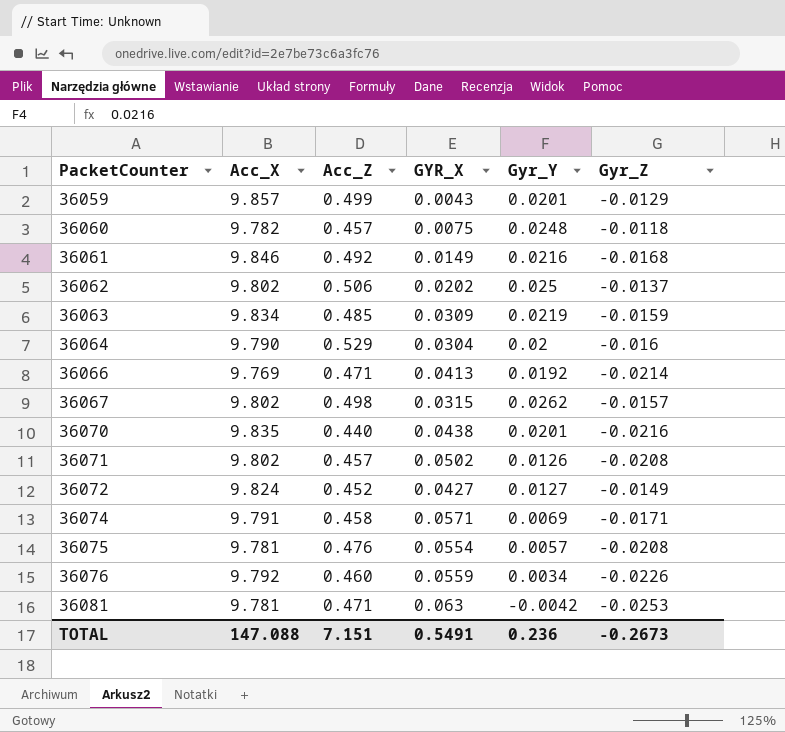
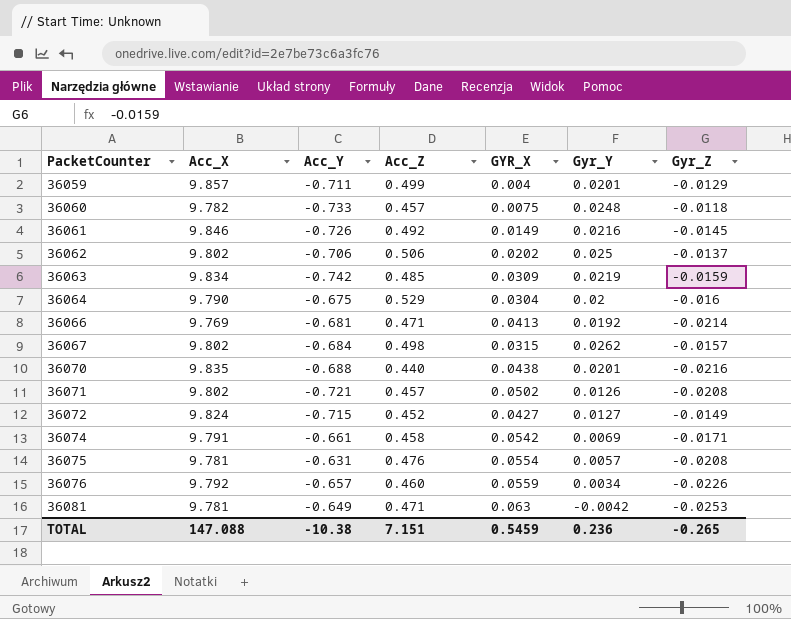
column Acc_Y | position: none -> 3
36059 | GYR_X: 0.0043 -> 0.004
36061 | Gyr_Z: -0.0168 -> -0.0145
36074 | GYR_X: 0.0571 -> 0.0542
TOTAL | GYR_X: 0.5491 -> 0.5459
TOTAL | Gyr_Z: -0.2673 -> -0.265

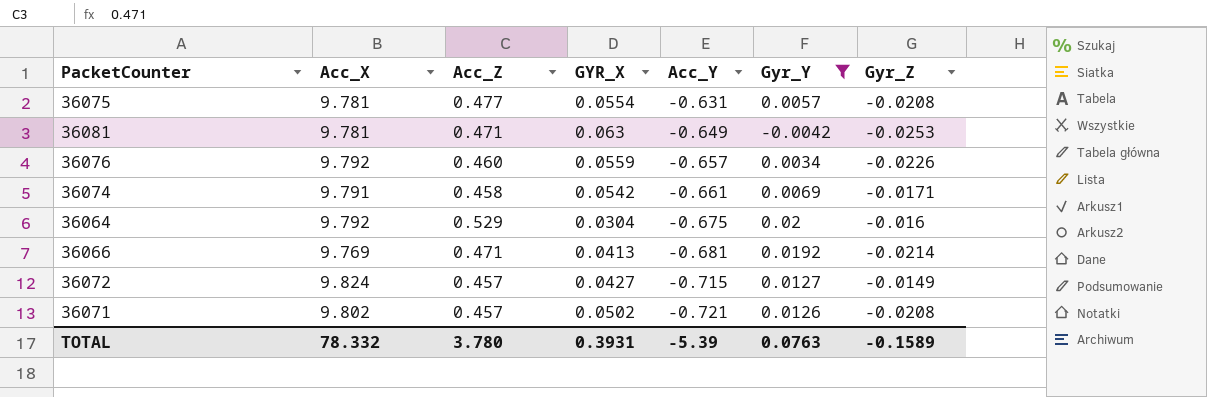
filter: none -> Gyr_Y <= 0.02
row order: PacketCounter ascending -> Acc_Y descending
column Acc_Y | position: 3 -> 5
36075 | Acc_Z: 0.476 -> 0.477
36064 | Acc_X: 9.790 -> 9.792
36072 | Acc_Z: 0.452 -> 0.457
TOTAL | Acc_X: 147.088 -> 78.332
TOTAL | Acc_Z: 7.151 -> 3.780
TOTAL | GYR_X: 0.5459 -> 0.3931
TOTAL | Acc_Y: -10.38 -> -5.39
TOTAL | Gyr_Y: 0.236 -> 0.0763
TOTAL | Gyr_Z: -0.265 -> -0.1589

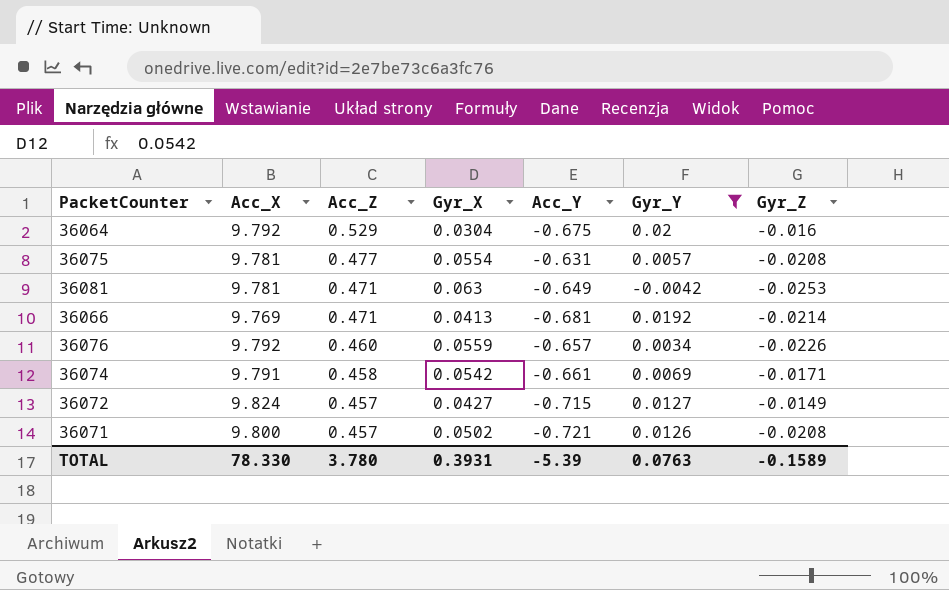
row order: Acc_Y descending -> Acc_Z descending
column name: GYR_X -> Gyr_X
36071 | Acc_X: 9.802 -> 9.800
TOTAL | Acc_X: 78.332 -> 78.330

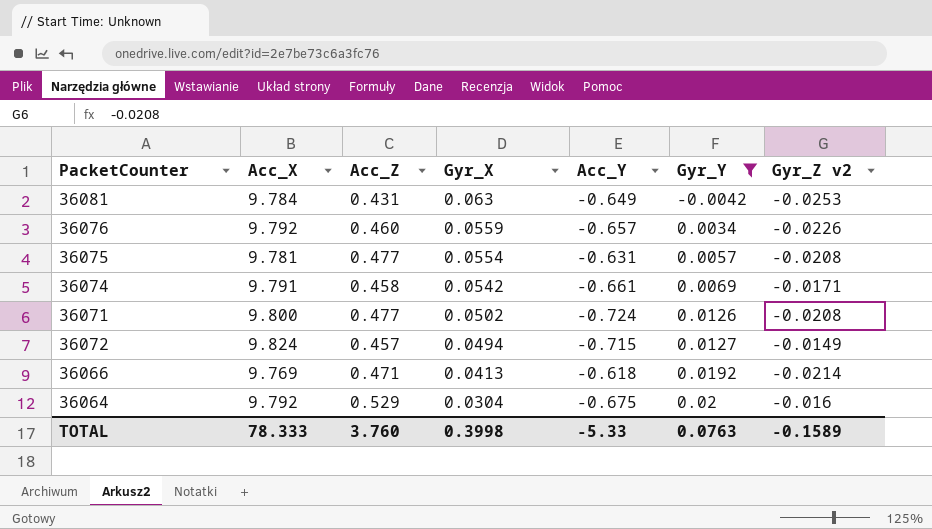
row order: Acc_Z descending -> Gyr_X descending
column name: Gyr_Z -> Gyr_Z v2
36081 | Acc_X: 9.781 -> 9.784
36081 | Acc_Z: 0.471 -> 0.431
36071 | Acc_Z: 0.457 -> 0.477
36071 | Acc_Y: -0.721 -> -0.724
36072 | Gyr_X: 0.0427 -> 0.0494
36066 | Acc_Y: -0.681 -> -0.618
TOTAL | Acc_X: 78.330 -> 78.333
TOTAL | Acc_Z: 3.780 -> 3.760
TOTAL | Gyr_X: 0.3931 -> 0.3998
TOTAL | Acc_Y: -5.39 -> -5.33

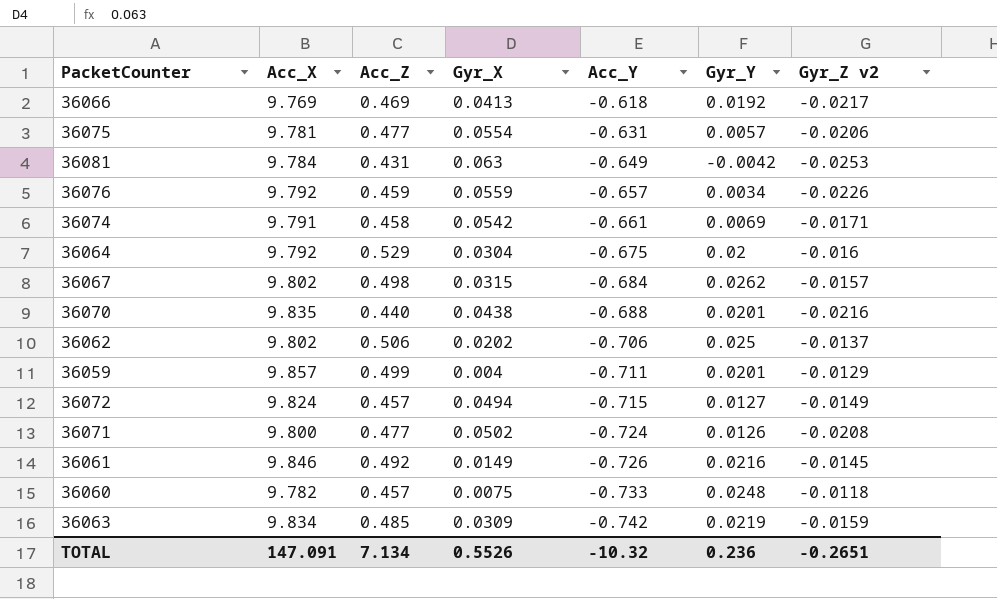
filter: Gyr_Y <= 0.02 -> none
row order: Gyr_X descending -> Acc_Y descending
36066 | Acc_Z: 0.471 -> 0.469
36066 | Gyr_Z v2: -0.0214 -> -0.0217
36075 | Gyr_Z v2: -0.0208 -> -0.0206
36076 | Acc_Z: 0.460 -> 0.459
TOTAL | Acc_X: 78.333 -> 147.091
TOTAL | Acc_Z: 3.760 -> 7.134
TOTAL | Gyr_X: 0.3998 -> 0.5526
TOTAL | Acc_Y: -5.33 -> -10.32
TOTAL | Gyr_Y: 0.0763 -> 0.236
TOTAL | Gyr_Z v2: -0.1589 -> -0.2651

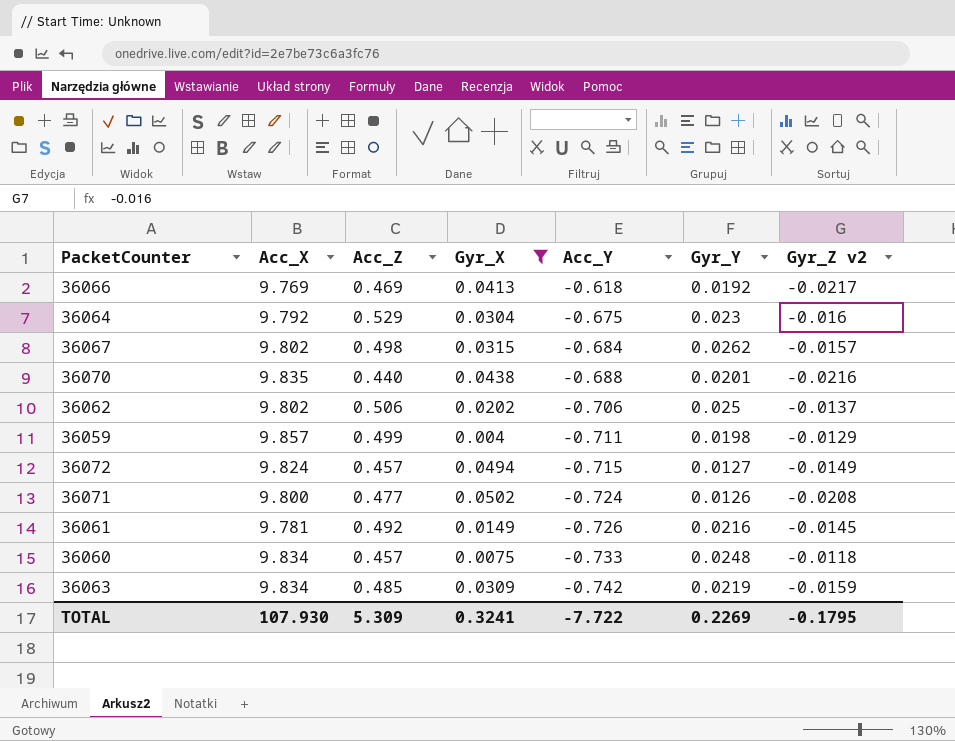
filter: none -> Gyr_X <= 0.0502
36064 | Gyr_Y: 0.02 -> 0.023
36059 | Gyr_Y: 0.0201 -> 0.0198
36061 | Acc_X: 9.846 -> 9.781
36060 | Acc_X: 9.782 -> 9.834
TOTAL | Acc_X: 147.091 -> 107.930
TOTAL | Acc_Z: 7.134 -> 5.309
TOTAL | Gyr_X: 0.5526 -> 0.3241
TOTAL | Acc_Y: -10.32 -> -7.722
TOTAL | Gyr_Y: 0.236 -> 0.2269
TOTAL | Gyr_Z v2: -0.2651 -> -0.1795

